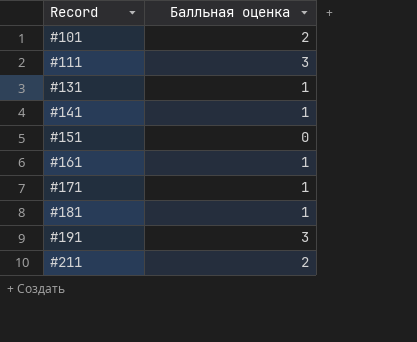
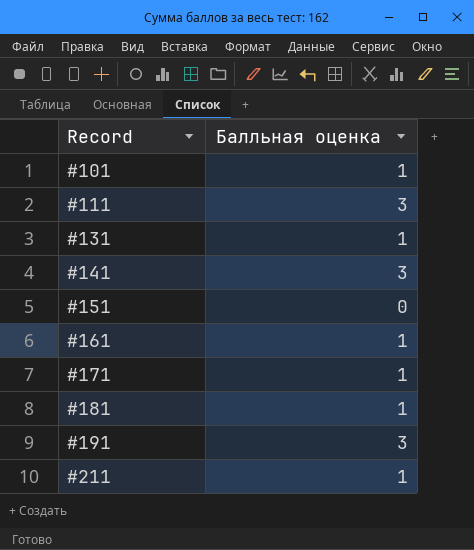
#101 | Балльная оценка: 2 -> 1
#141 | Балльная оценка: 1 -> 3
#211 | Балльная оценка: 2 -> 1

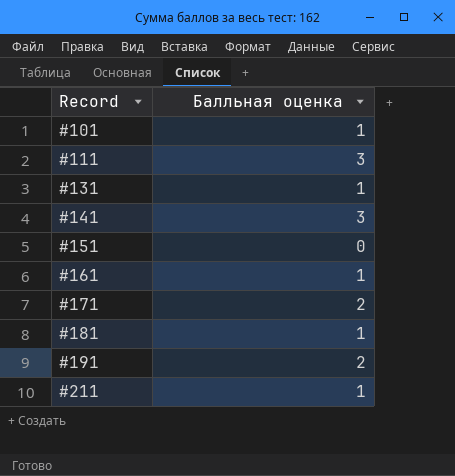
#171 | Балльная оценка: 1 -> 2
#191 | Балльная оценка: 3 -> 2

